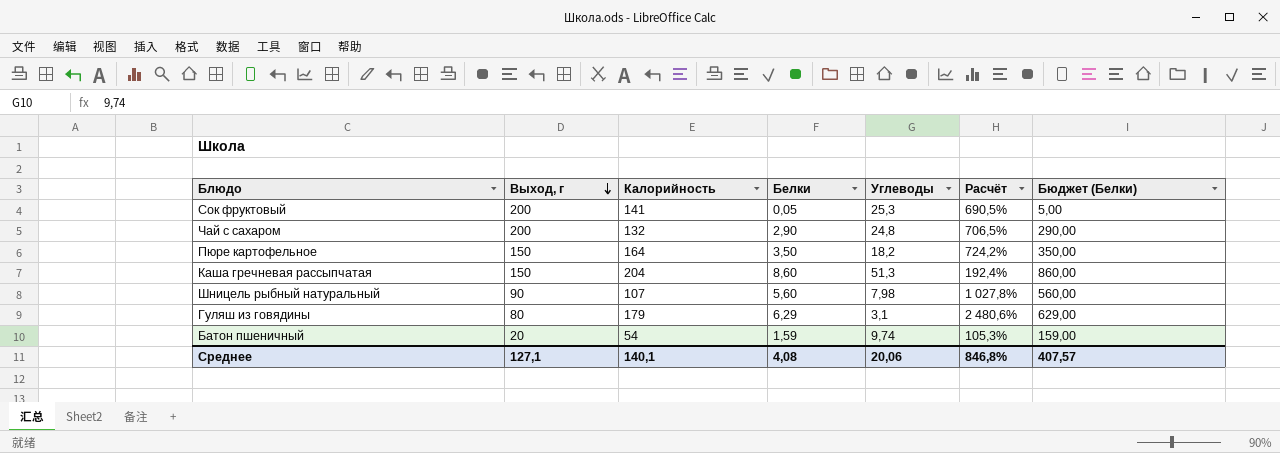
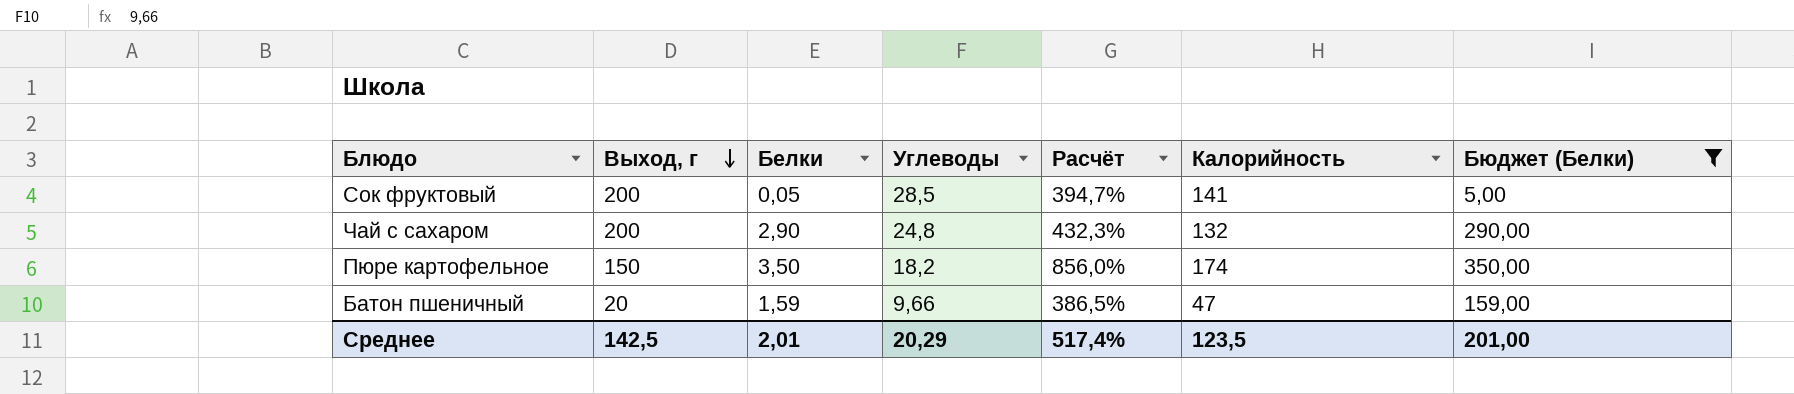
filter: none -> Бюджет (Белки) <= 350,00
column Расчёт | formula: ([Выход, г] - [Углеводы]) / [Углеводы] -> ([Калорийность] - [Углеводы]) / [Углеводы]
column Калорийность | position: 3 -> 6
Сок фруктовый | Углеводы: 25,3 -> 28,5
Пюре картофельное | Калорийность: 164 -> 174
Батон пшеничный | Углеводы: 9,74 -> 9,66
Батон пшеничный | Калорийность: 54 -> 47
Среднее | Выход, г: 127,1 -> 142,5
Среднее | Белки: 4,08 -> 2,01
Среднее | Углеводы: 20,06 -> 20,29
Среднее | Расчёт: 846,8% -> 517,4%
Среднее | Калорийность: 140,1 -> 123,5
Среднее | Бюджет (Белки): 407,57 -> 201,00

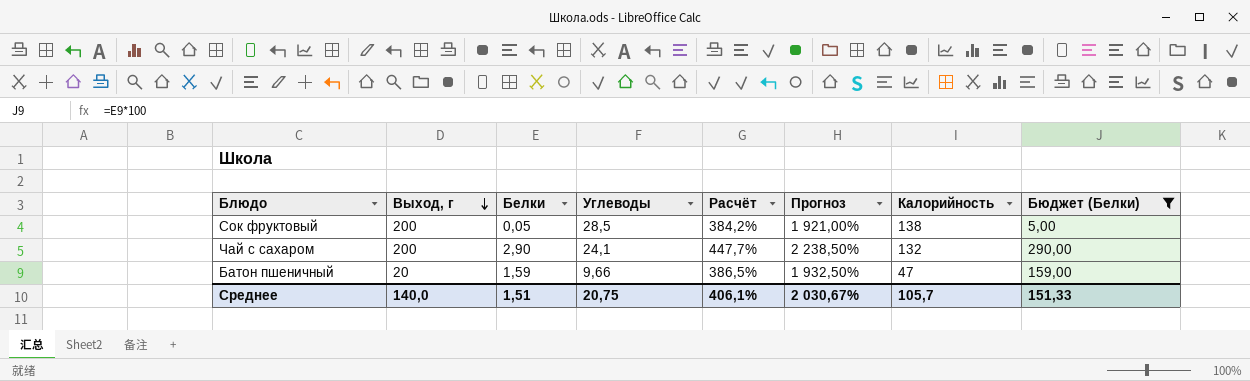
column Прогноз | formula: none -> [Расчёт] * 5
row Пюре картофельное: 150 | 3,50 | 18,2 | 856,0% | 174 | 350,00 -> none
Сок фруктовый | Расчёт: 394,7% -> 384,2%
Сок фруктовый | Калорийность: 141 -> 138
Чай с сахаром | Углеводы: 24,8 -> 24,1
Чай с сахаром | Расчёт: 432,3% -> 447,7%
Среднее | Выход, г: 142,5 -> 140,0
Среднее | Белки: 2,01 -> 1,51
Среднее | Углеводы: 20,29 -> 20,75
Среднее | Расчёт: 517,4% -> 406,1%
Среднее | Калорийность: 123,5 -> 105,7
Среднее | Бюджет (Белки): 201,00 -> 151,33

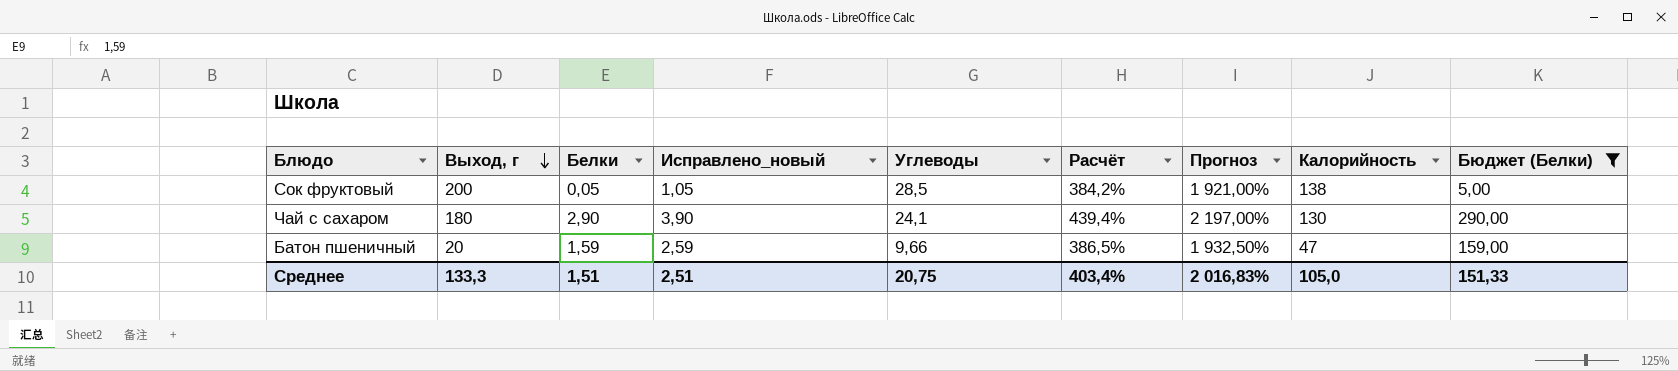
column Исправлено_новый | formula: none -> [Белки] + 1
Чай с сахаром | Выход, г: 200 -> 180
Чай с сахаром | Расчёт: 447,7% -> 439,4%
Чай с сахаром | Прогноз: 2 238,50% -> 2 197,00%
Чай с сахаром | Калорийность: 132 -> 130
Среднее | Выход, г: 140,0 -> 133,3
Среднее | Расчёт: 406,1% -> 403,4%
Среднее | Прогноз: 2 030,67% -> 2 016,83%
Среднее | Калорийность: 105,7 -> 105,0

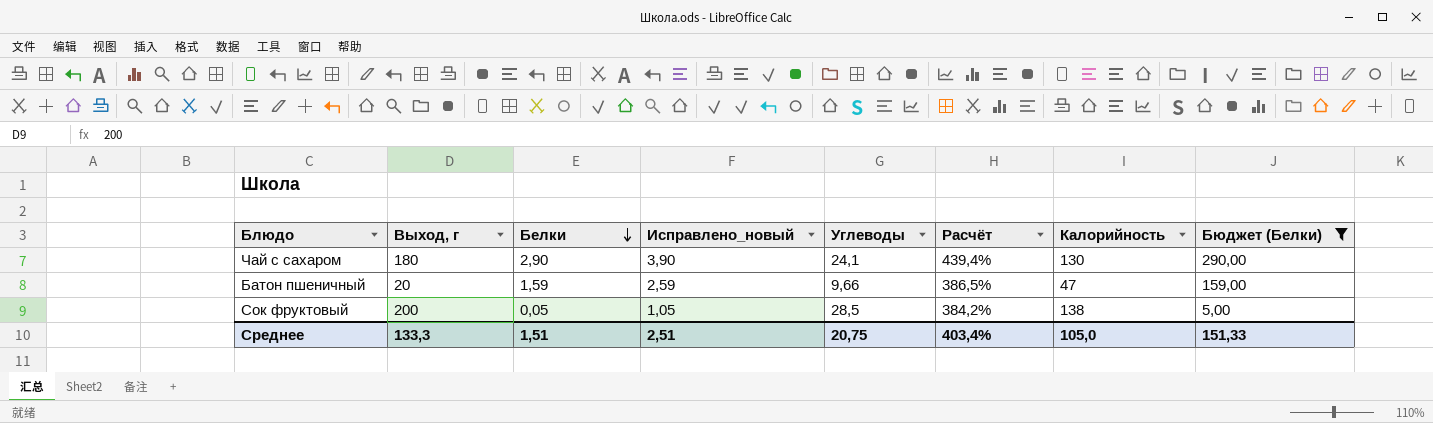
row order: Выход, г descending -> Белки descending
column Прогноз | formula: [Расчёт] * 5 -> none

